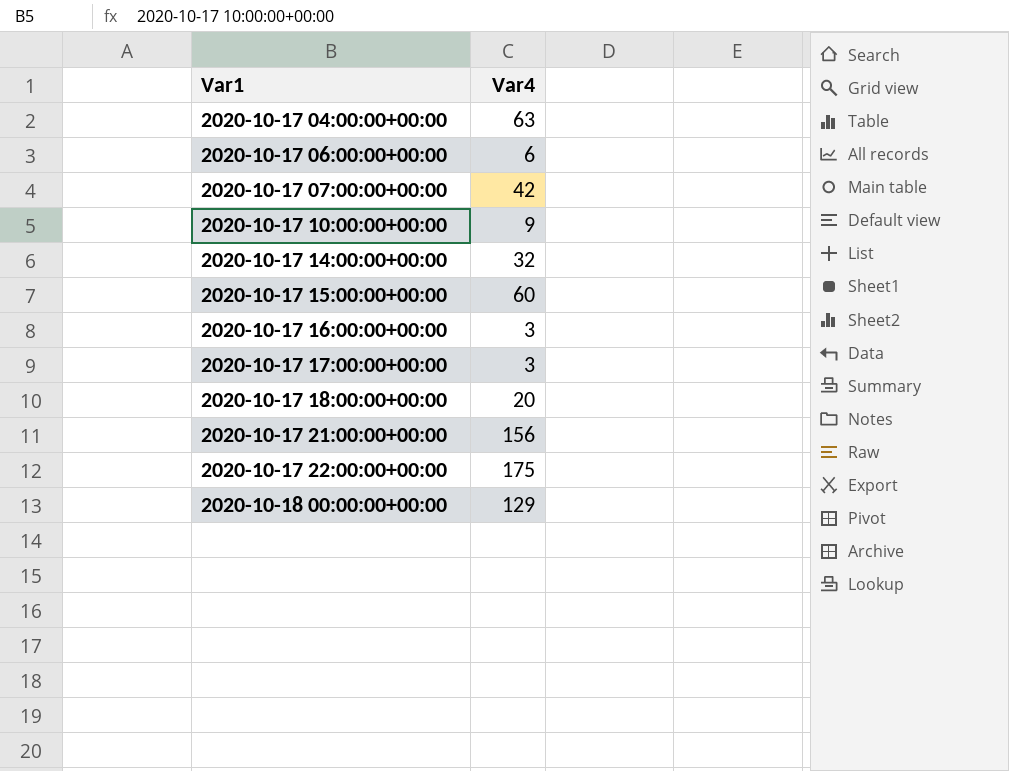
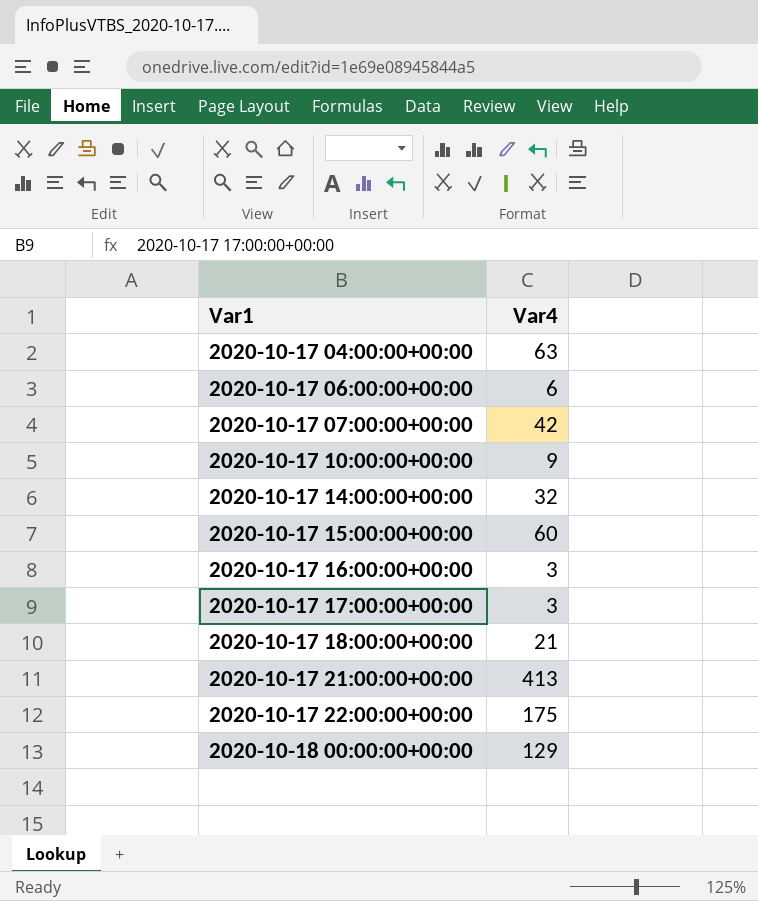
2020-10-17 18:00:00+00:00 | Var4: 20 -> 21
2020-10-17 21:00:00+00:00 | Var4: 156 -> 413

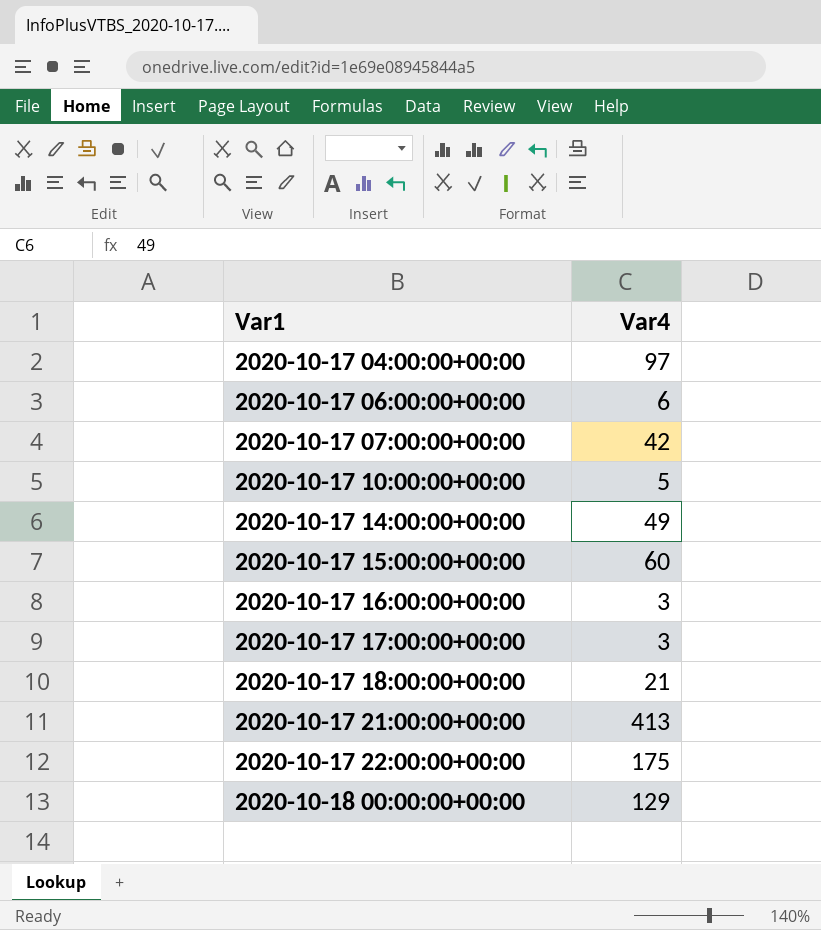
2020-10-17 04:00:00+00:00 | Var4: 63 -> 97
2020-10-17 10:00:00+00:00 | Var4: 9 -> 5
2020-10-17 14:00:00+00:00 | Var4: 32 -> 49

